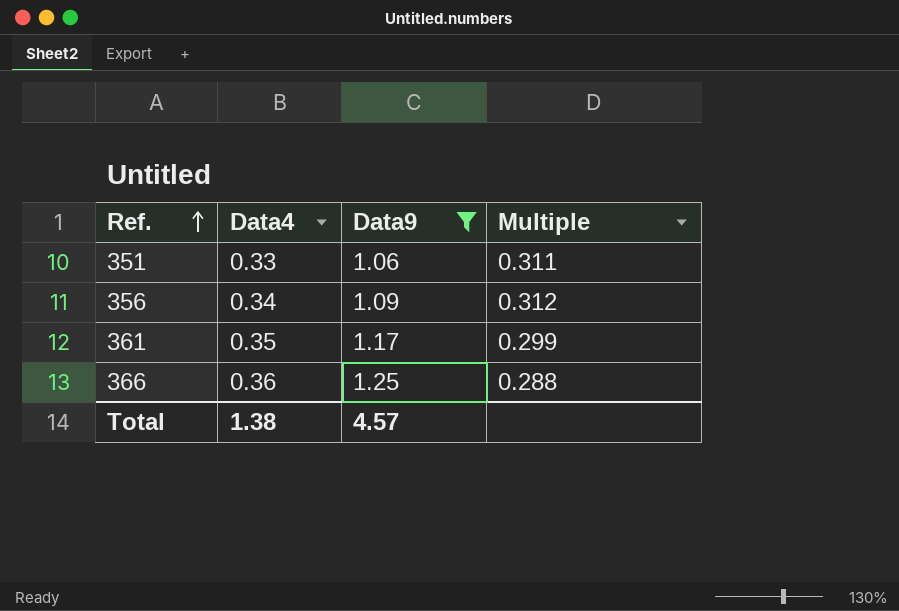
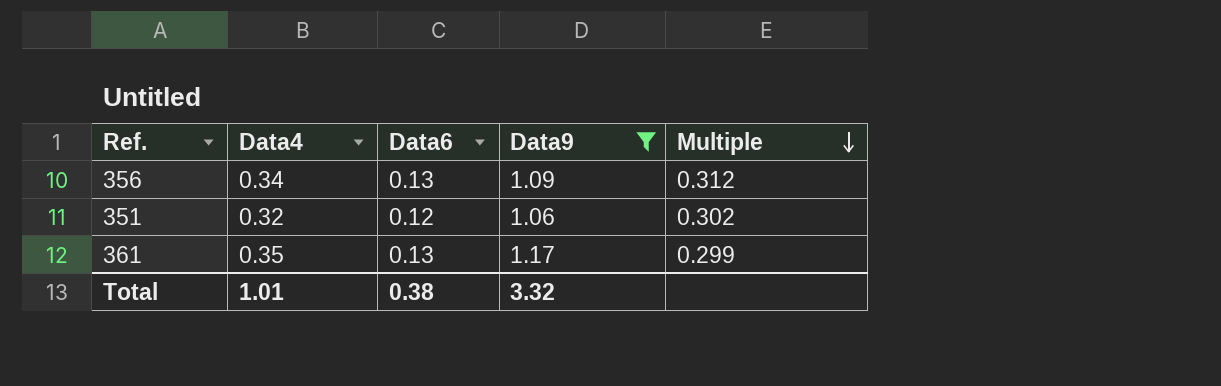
row order: Ref. ascending -> Multiple descending
column Data6 | position: none -> 3
row 366: 0.36 | 1.25 | 0.288 -> none
351 | Data4: 0.33 -> 0.32
351 | Multiple: 0.311 -> 0.302
Total | Data4: 1.38 -> 1.01
Total | Data9: 4.57 -> 3.32

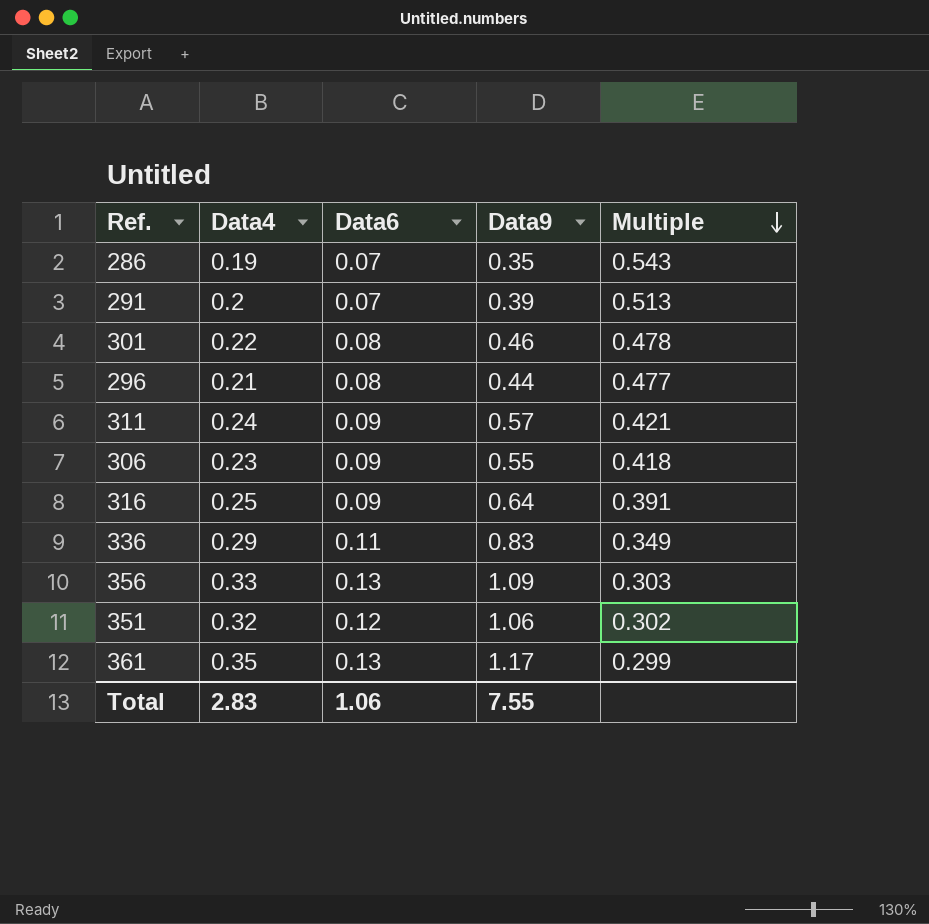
filter: Data9 >= 1.06 -> none
356 | Data4: 0.34 -> 0.33
356 | Multiple: 0.312 -> 0.303
Total | Data4: 1.01 -> 2.83
Total | Data6: 0.38 -> 1.06
Total | Data9: 3.32 -> 7.55

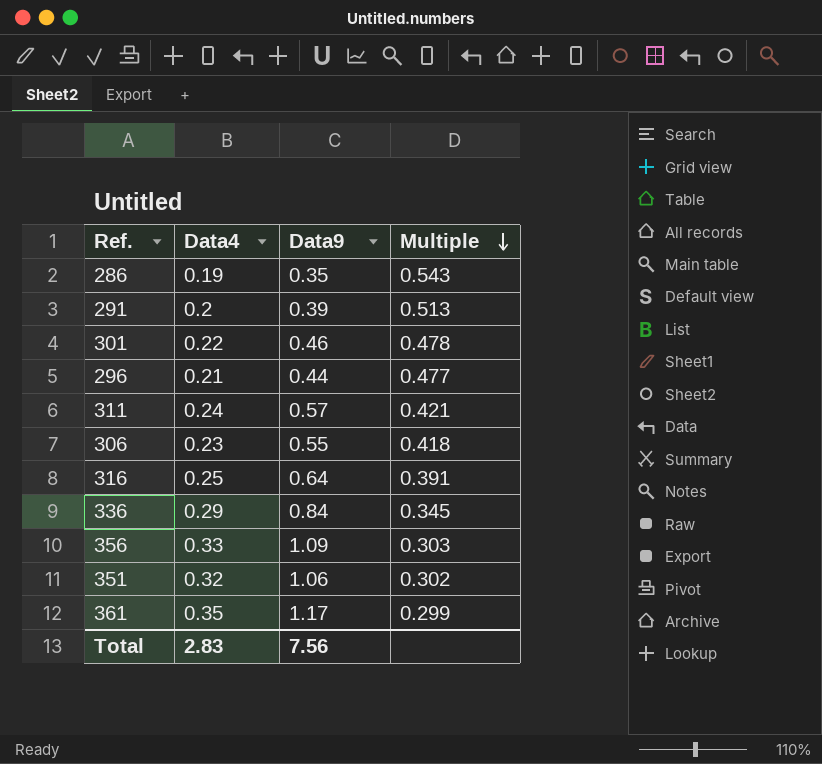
column Data6 | position: 3 -> none
336 | Data9: 0.83 -> 0.84
336 | Multiple: 0.349 -> 0.345
Total | Data9: 7.55 -> 7.56

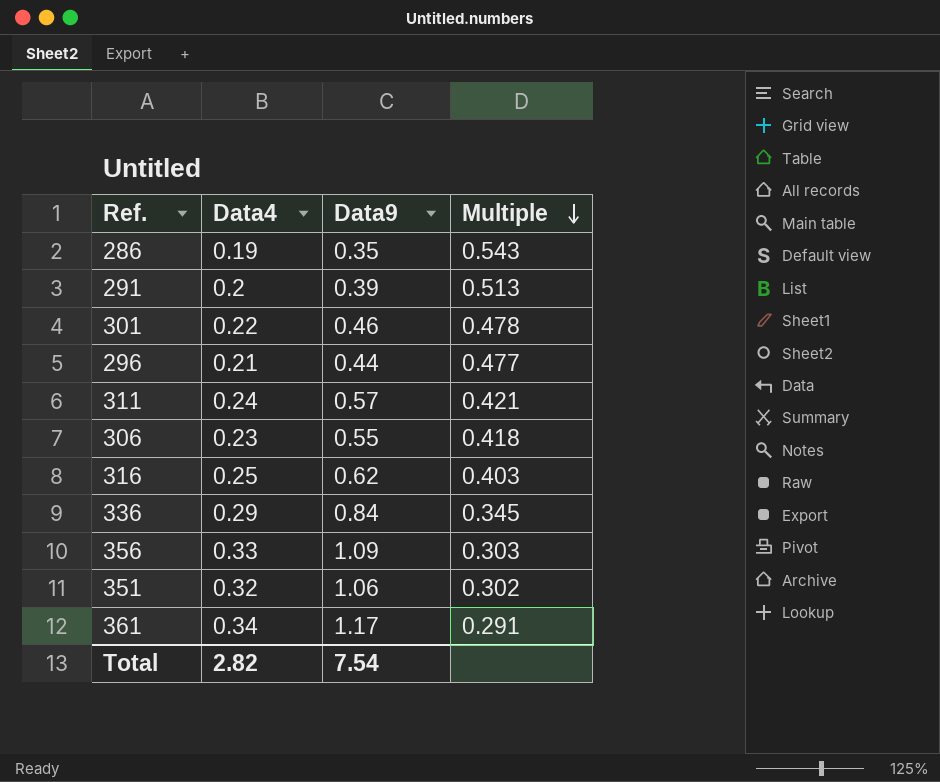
316 | Data9: 0.64 -> 0.62
316 | Multiple: 0.391 -> 0.403
361 | Data4: 0.35 -> 0.34
361 | Multiple: 0.299 -> 0.291
Total | Data4: 2.83 -> 2.82
Total | Data9: 7.56 -> 7.54

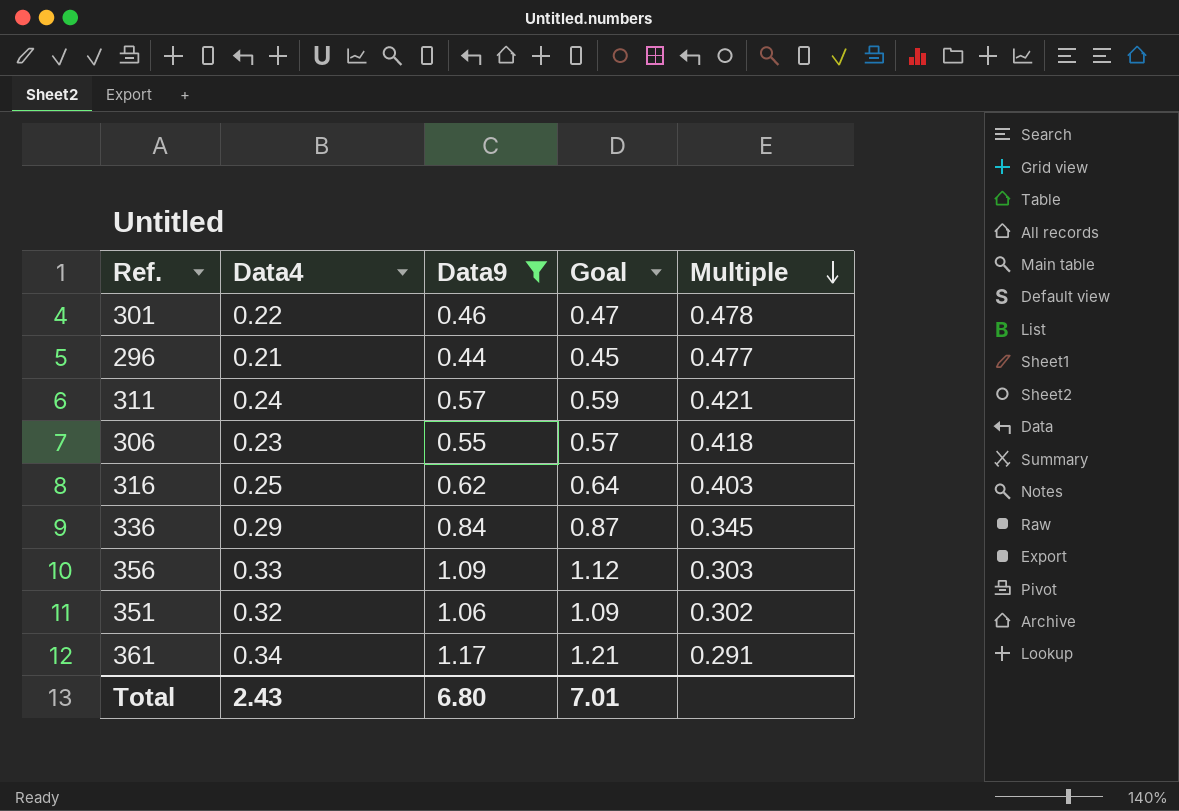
filter: none -> Data9 >= 0.44
column Goal | formula: none -> [Data9] * 1.03
Total | Data4: 2.82 -> 2.43
Total | Data9: 7.54 -> 6.80

